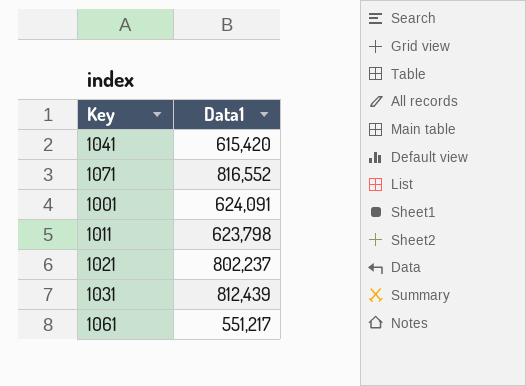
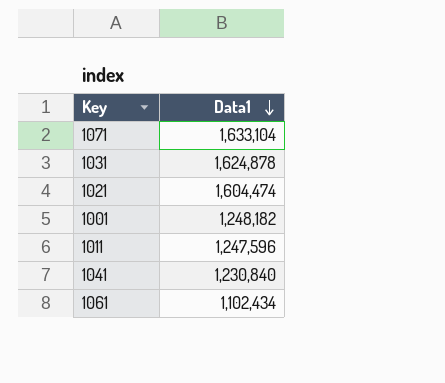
row order: none -> Data1 descending
1071 | Data1: 816,552 -> 1,633,104
1031 | Data1: 812,439 -> 1,624,878
1021 | Data1: 802,237 -> 1,604,474
1001 | Data1: 624,091 -> 1,248,182
1011 | Data1: 623,798 -> 1,247,596
1041 | Data1: 615,420 -> 1,230,840
1061 | Data1: 551,217 -> 1,102,434

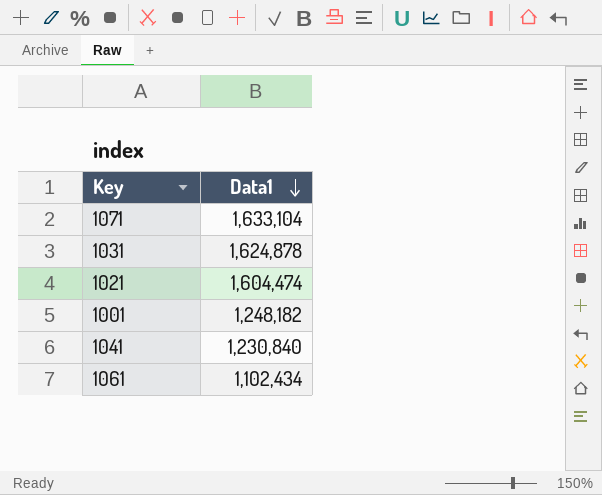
row 1011: 1,247,596 -> none

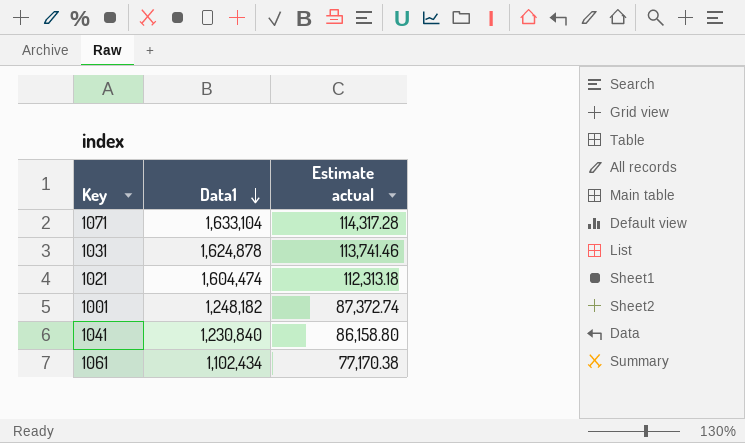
column Estimate actual | formula: none -> [Data1] * 0.07

